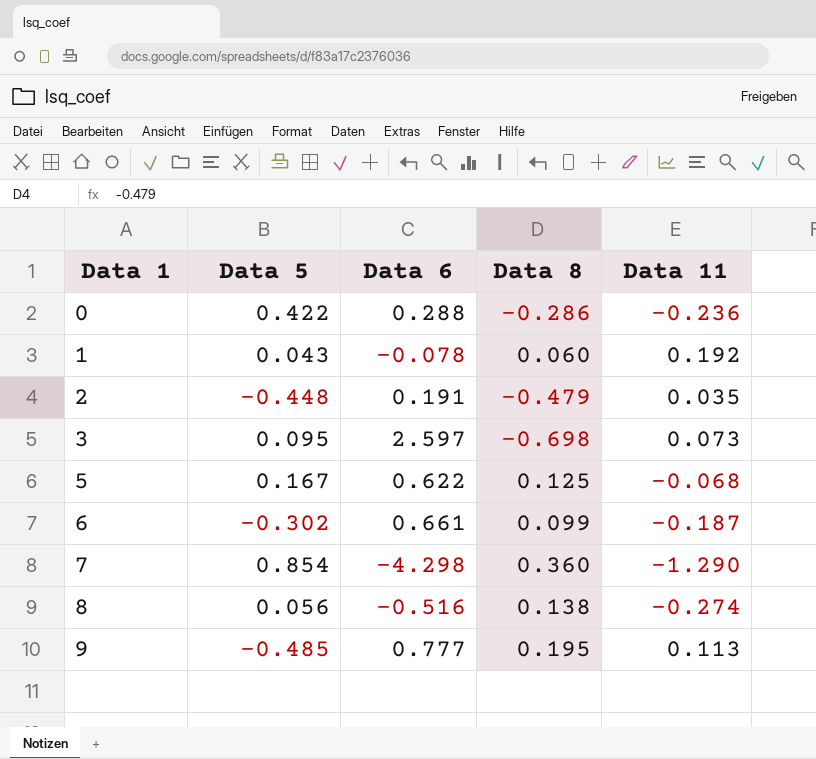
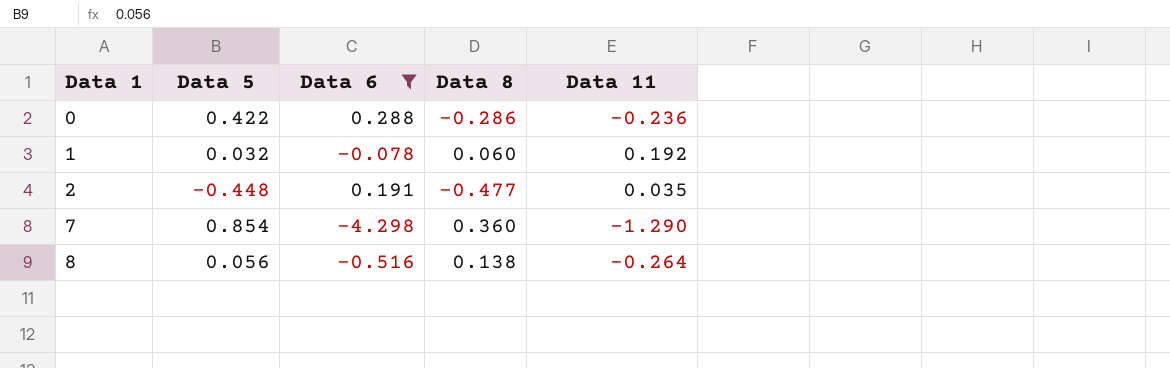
filter: none -> Data 6 <= 0.288
1 | Data 5: 0.043 -> 0.032
2 | Data 8: -0.479 -> -0.477
8 | Data 11: -0.274 -> -0.264

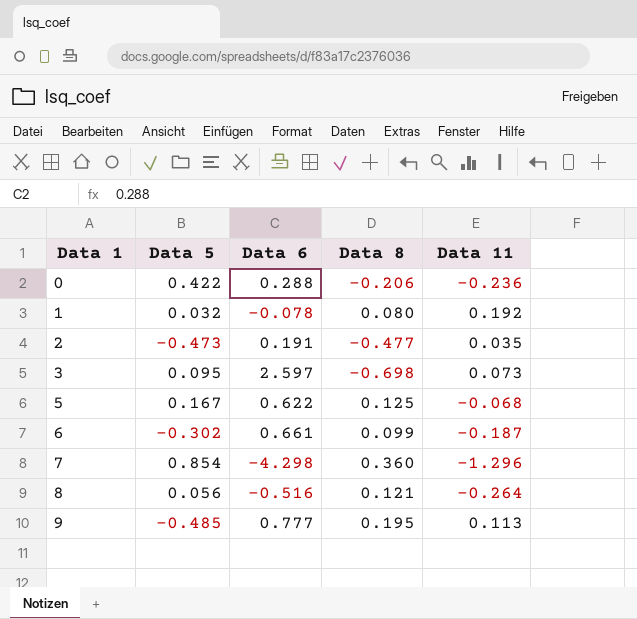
filter: Data 6 <= 0.288 -> none
0 | Data 8: -0.286 -> -0.206
1 | Data 8: 0.060 -> 0.080
2 | Data 5: -0.448 -> -0.473
7 | Data 11: -1.290 -> -1.296
8 | Data 8: 0.138 -> 0.121

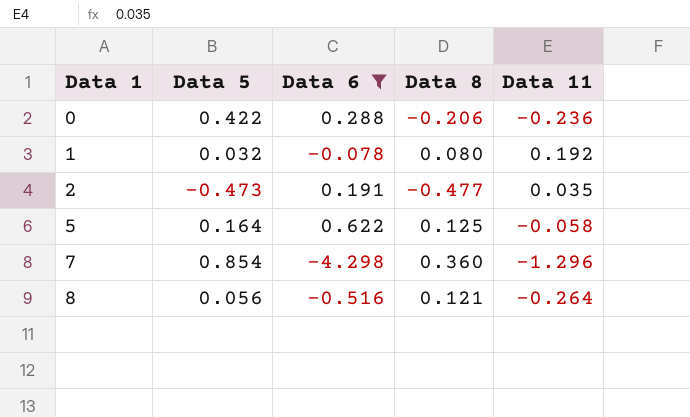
filter: none -> Data 6 <= 0.622
5 | Data 5: 0.167 -> 0.164
5 | Data 11: -0.068 -> -0.058

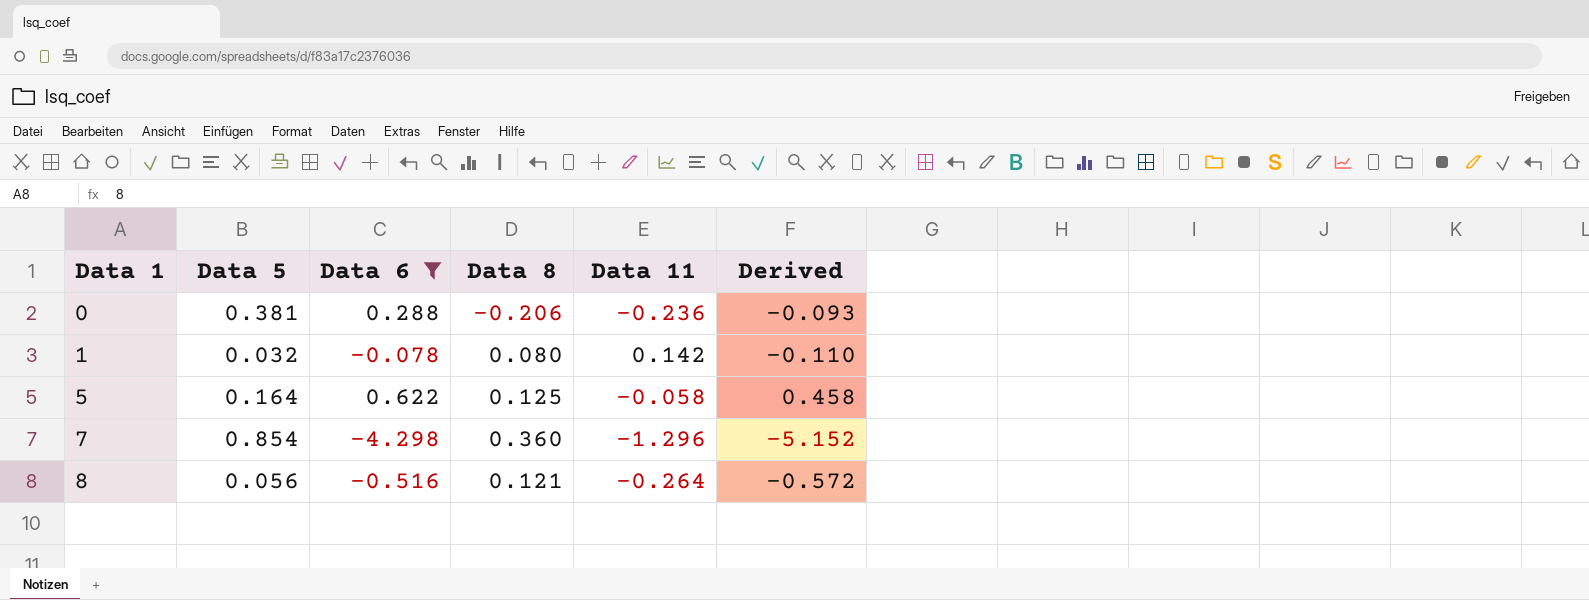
column Derived | formula: none -> [Data 6] - [Data 5]
row 2: -0.473 | 0.191 | -0.477 | 0.035 -> none
0 | Data 5: 0.422 -> 0.381
1 | Data 11: 0.192 -> 0.142

